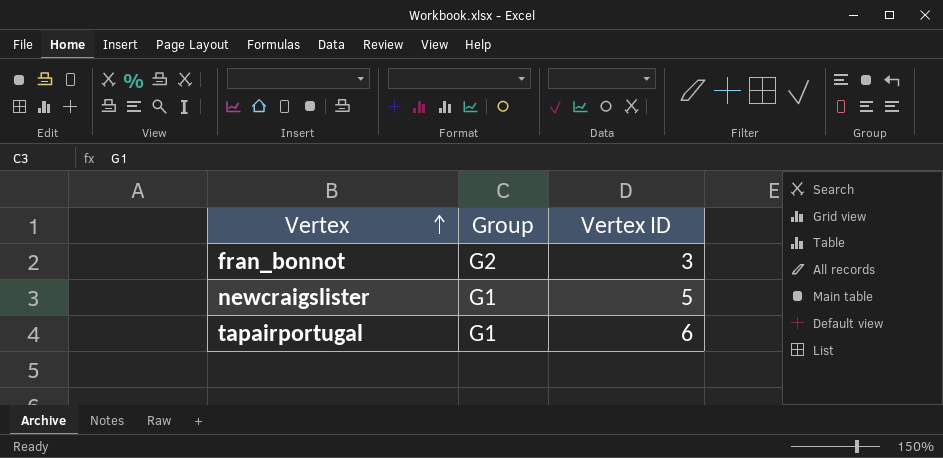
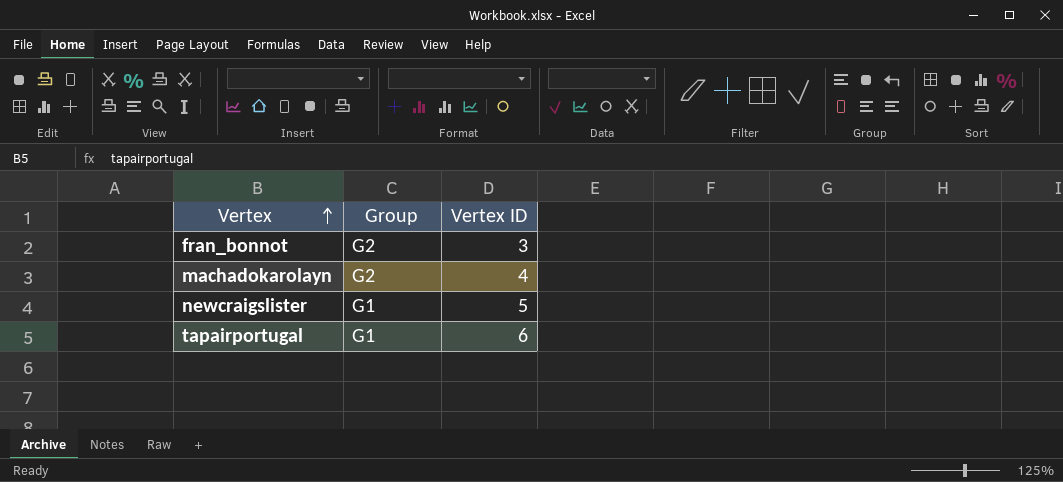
row machadokarolayn: none -> G2 | 4

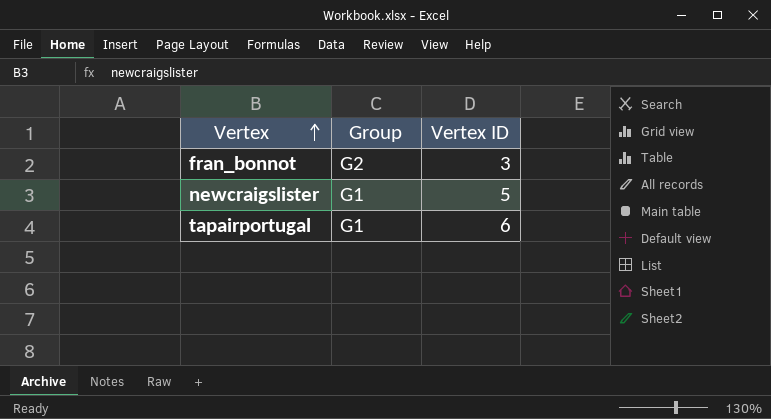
row machadokarolayn: G2 | 4 -> none

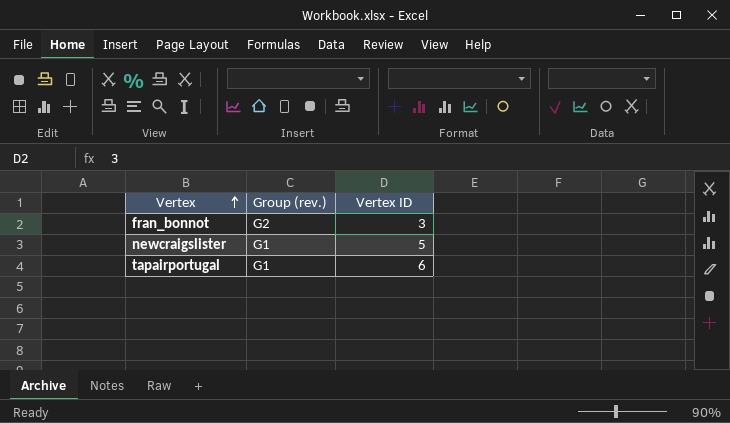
column name: Group -> Group (rev.)

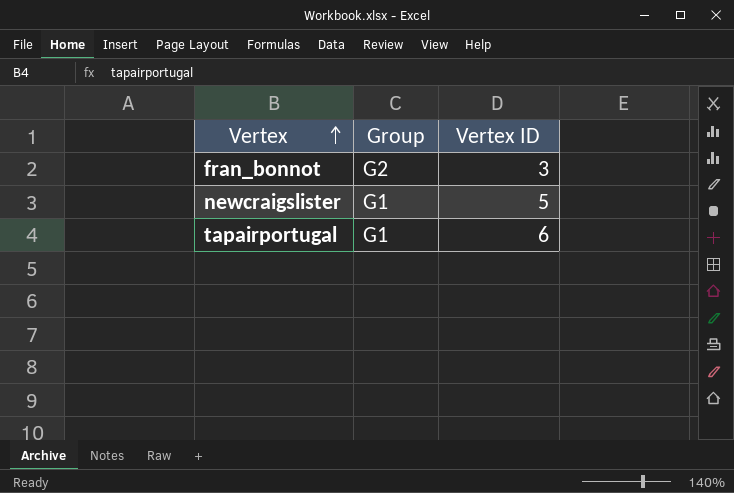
column name: Group (rev.) -> Group

